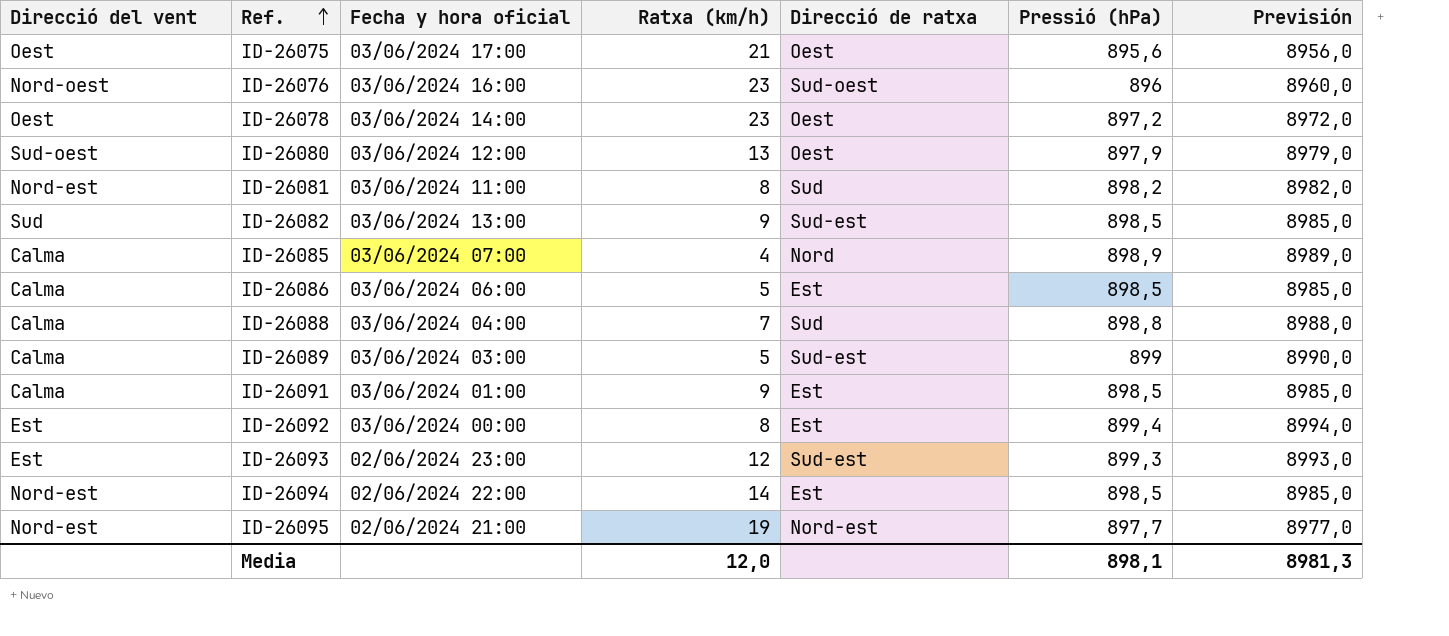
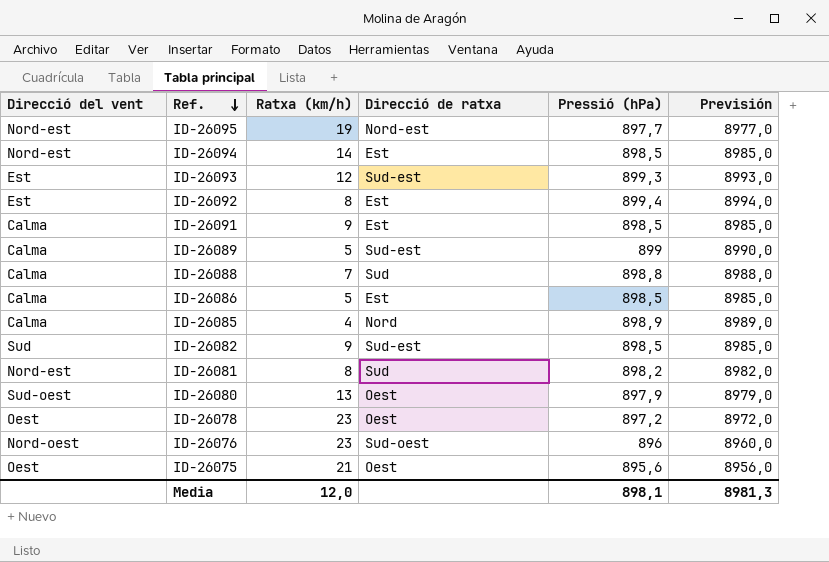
row order: Ref. ascending -> Ref. descending
column Fecha y hora oficial | position: 3 -> none

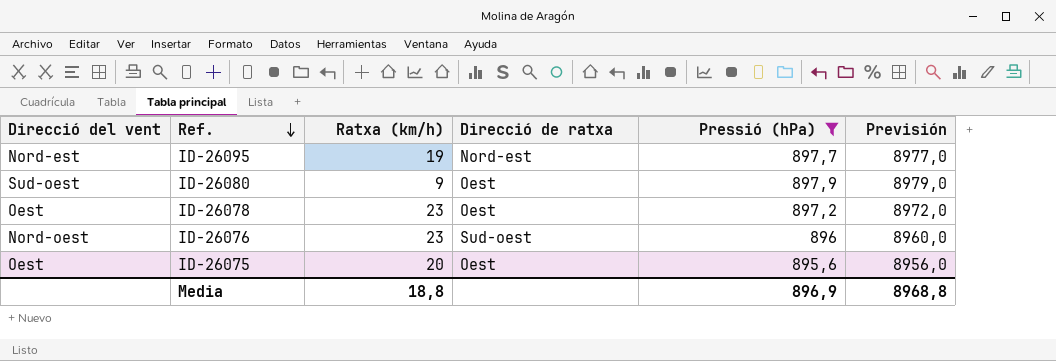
filter: none -> Pressió (hPa) <= 897,9
ID-26080 | Ratxa (km/h): 13 -> 9
ID-26075 | Ratxa (km/h): 21 -> 20
Media | Ratxa (km/h): 12,0 -> 18,8
Media | Pressió (hPa): 898,1 -> 896,9
Media | Previsión: 8981,3 -> 8968,8

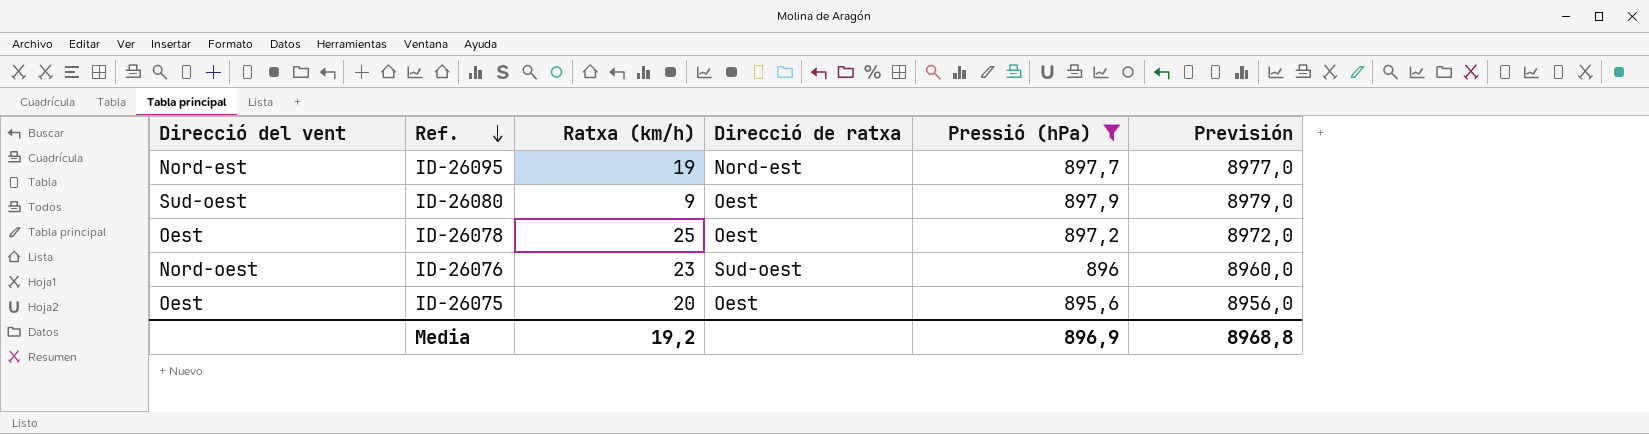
ID-26078 | Ratxa (km/h): 23 -> 25
Media | Ratxa (km/h): 18,8 -> 19,2

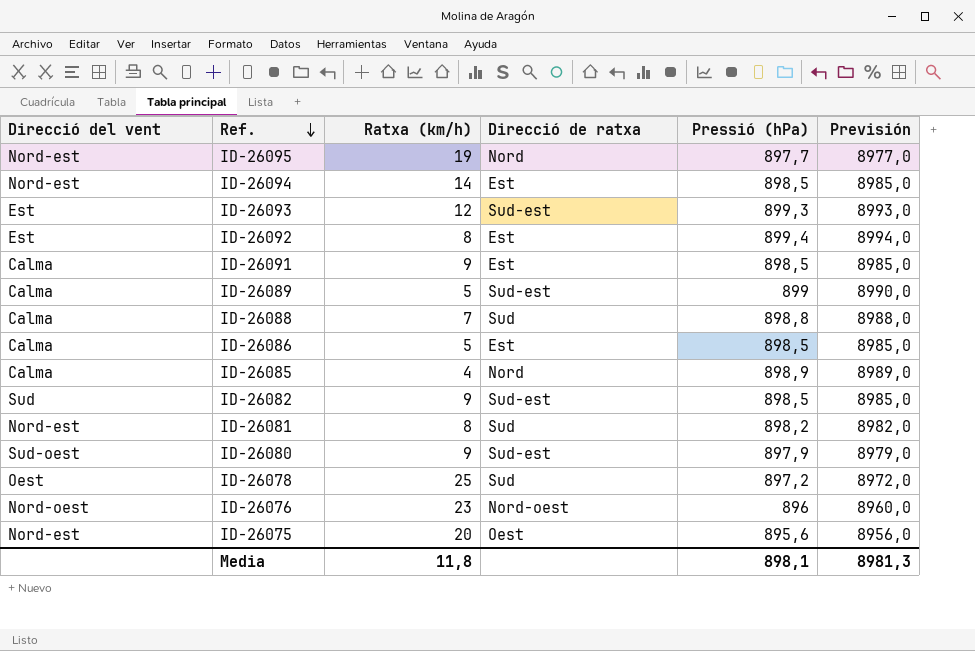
filter: Pressió (hPa) <= 897,9 -> none
ID-26095 | Direcció de ratxa: Nord-est -> Nord
ID-26080 | Direcció de ratxa: Oest -> Sud-est
ID-26078 | Direcció de ratxa: Oest -> Sud
ID-26076 | Direcció de ratxa: Sud-oest -> Nord-oest
ID-26075 | Direcció del vent: Oest -> Nord-est
Media | Ratxa (km/h): 19,2 -> 11,8
Media | Pressió (hPa): 896,9 -> 898,1
Media | Previsión: 8968,8 -> 8981,3

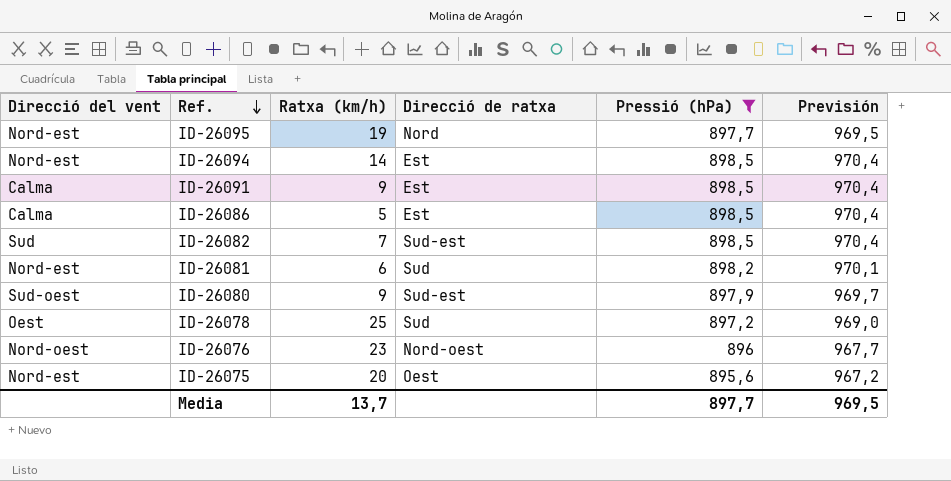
filter: none -> Pressió (hPa) <= 898,5
column Previsión | formula: [Pressió (hPa)] * 10 -> [Pressió (hPa)] * 1,08
ID-26082 | Ratxa (km/h): 9 -> 7
ID-26081 | Ratxa (km/h): 8 -> 6
Media | Ratxa (km/h): 11,8 -> 13,7
Media | Pressió (hPa): 898,1 -> 897,7
Media | Previsión: 8981,3 -> 969,5

